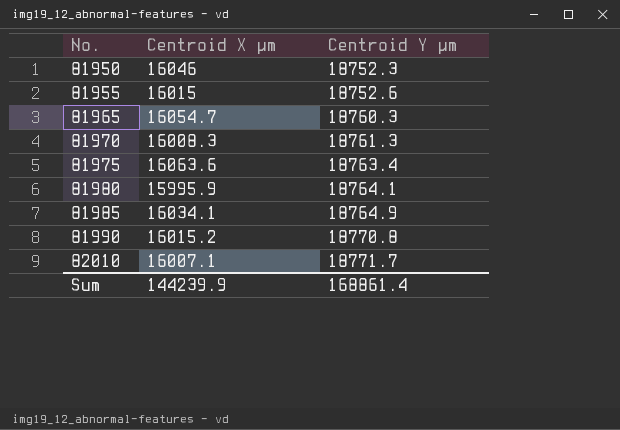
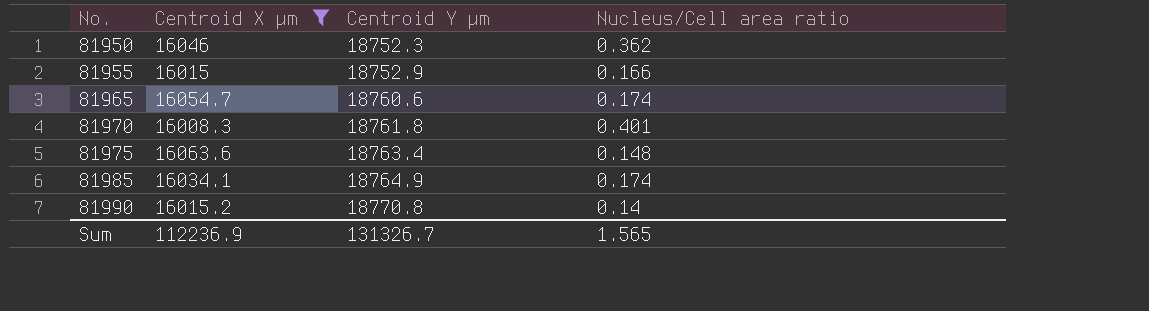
filter: none -> Centroid X µm >= 16008.3
column Nucleus/Cell area ratio | position: none -> 4
81955 | Centroid Y µm: 18752.6 -> 18752.9
81965 | Centroid Y µm: 18760.3 -> 18760.6
81970 | Centroid Y µm: 18761.3 -> 18761.8
Sum | Centroid X µm: 144239.9 -> 112236.9
Sum | Centroid Y µm: 168861.4 -> 131326.7

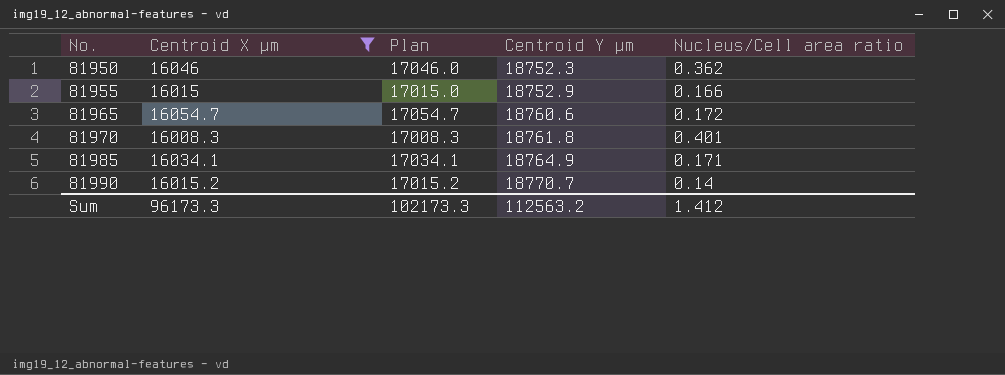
column Plan | formula: none -> [Centroid X µm] + 1000
row 81975: 16063.6 | 18763.4 | 0.148 -> none
81965 | Nucleus/Cell area ratio: 0.174 -> 0.172
81985 | Nucleus/Cell area ratio: 0.174 -> 0.171
81990 | Centroid Y µm: 18770.8 -> 18770.7
Sum | Centroid X µm: 112236.9 -> 96173.3
Sum | Centroid Y µm: 131326.7 -> 112563.2
Sum | Nucleus/Cell area ratio: 1.565 -> 1.412

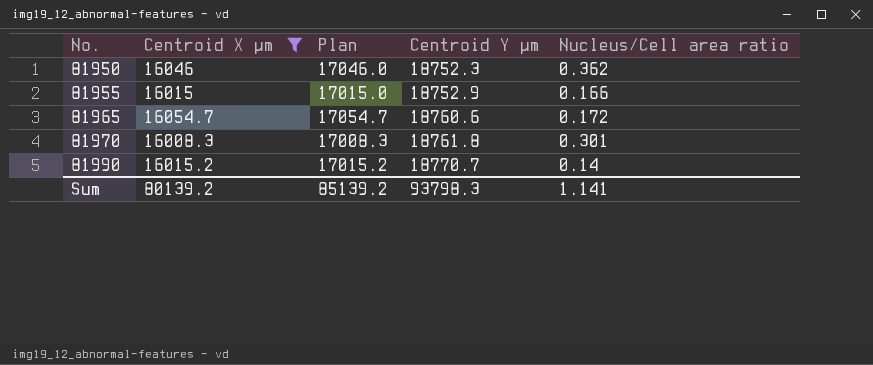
row 81985: 16034.1 | 17034.1 | 18764.9 | 0.171 -> none
81970 | Nucleus/Cell area ratio: 0.401 -> 0.301
Sum | Centroid X µm: 96173.3 -> 80139.2
Sum | Plan: 102173.3 -> 85139.2
Sum | Centroid Y µm: 112563.2 -> 93798.3
Sum | Nucleus/Cell area ratio: 1.412 -> 1.141

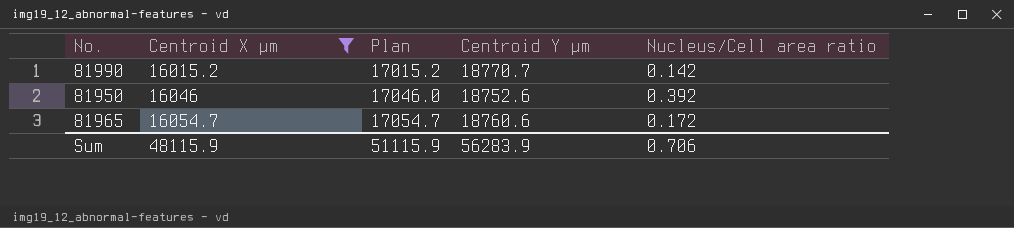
row order: No. ascending -> Centroid X µm ascending
row 81955: 16015 | 17015.0 | 18752.9 | 0.166 -> none
row 81970: 16008.3 | 17008.3 | 18761.8 | 0.301 -> none
81990 | Nucleus/Cell area ratio: 0.14 -> 0.142
81950 | Centroid Y µm: 18752.3 -> 18752.6
81950 | Nucleus/Cell area ratio: 0.362 -> 0.392
Sum | Centroid X µm: 80139.2 -> 48115.9
Sum | Plan: 85139.2 -> 51115.9
Sum | Centroid Y µm: 93798.3 -> 56283.9
Sum | Nucleus/Cell area ratio: 1.141 -> 0.706

